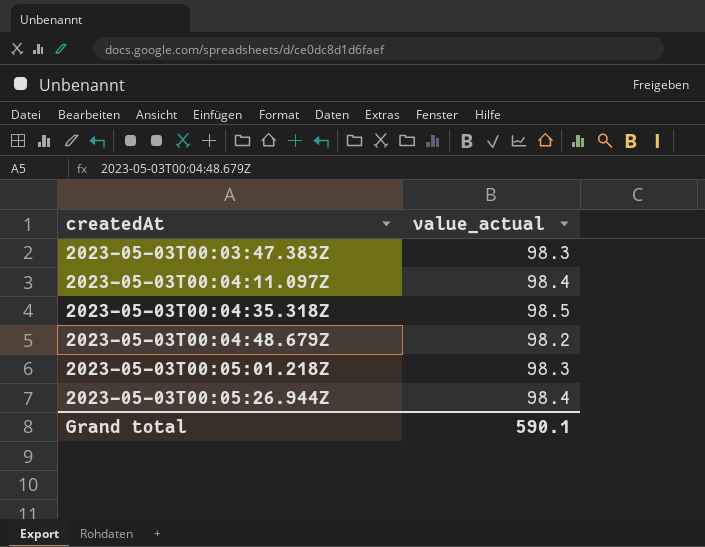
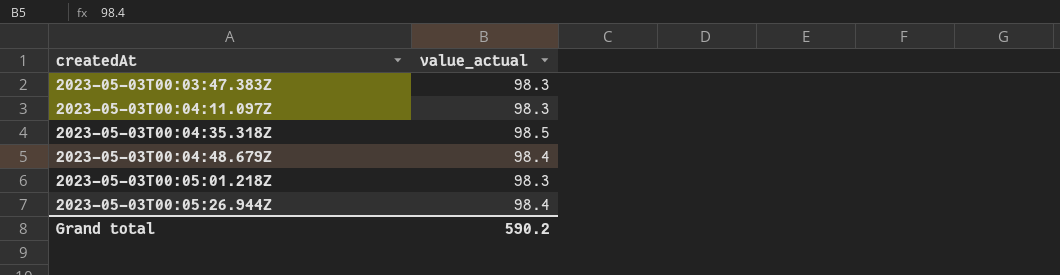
2023-05-03T00:04:11.097Z | value_actual: 98.4 -> 98.3
2023-05-03T00:04:48.679Z | value_actual: 98.2 -> 98.4
Grand total | value_actual: 590.1 -> 590.2

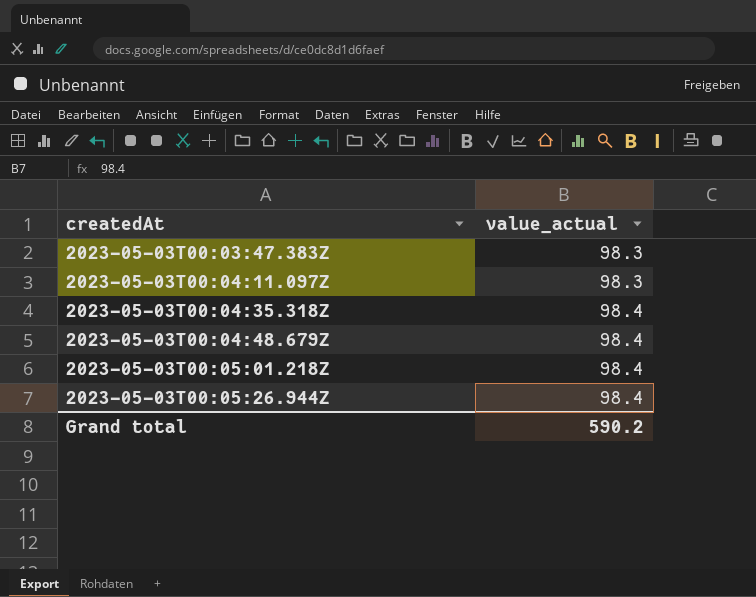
2023-05-03T00:04:35.318Z | value_actual: 98.5 -> 98.4
2023-05-03T00:05:01.218Z | value_actual: 98.3 -> 98.4

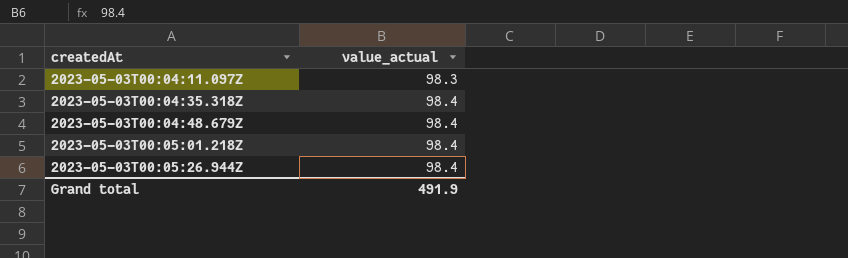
row 2023-05-03T00:03:47.383Z: 98.3 -> none
Grand total | value_actual: 590.2 -> 491.9

